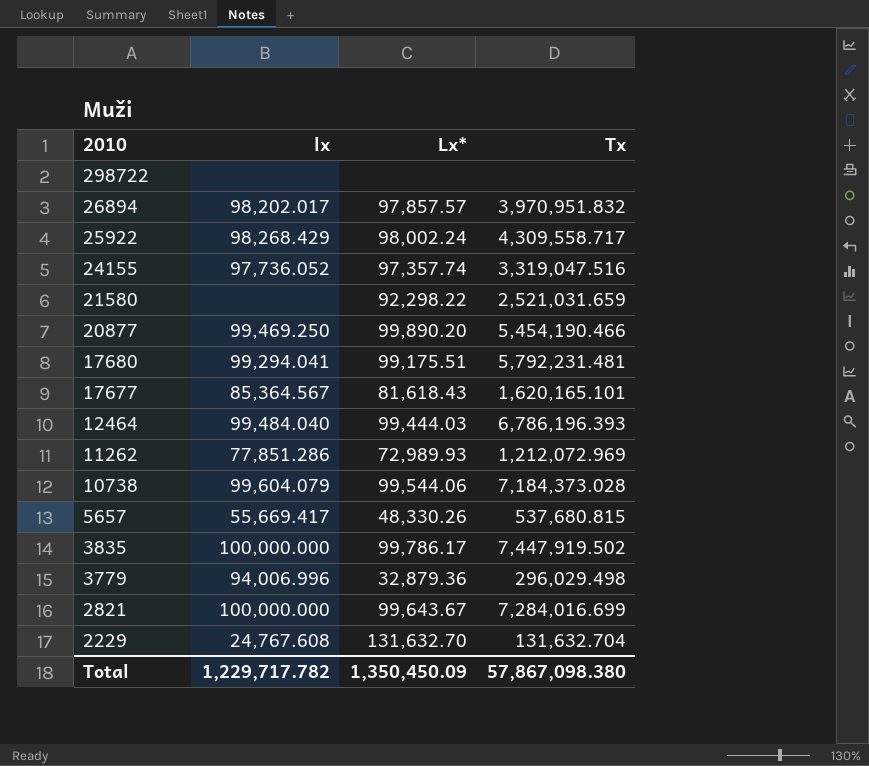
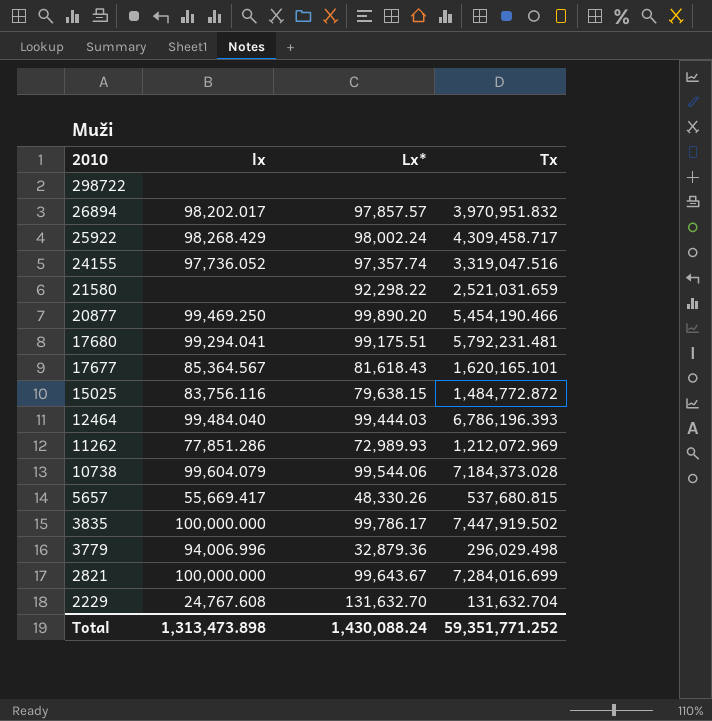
25922 | Tx: 4,309,558.717 -> 4,309,458.717
row 15025: none -> 83,756.116 | 79,638.15 | 1,484,772.872
Total | lx: 1,229,717.782 -> 1,313,473.898
Total | Lx*: 1,350,450.09 -> 1,430,088.24
Total | Tx: 57,867,098.380 -> 59,351,771.252

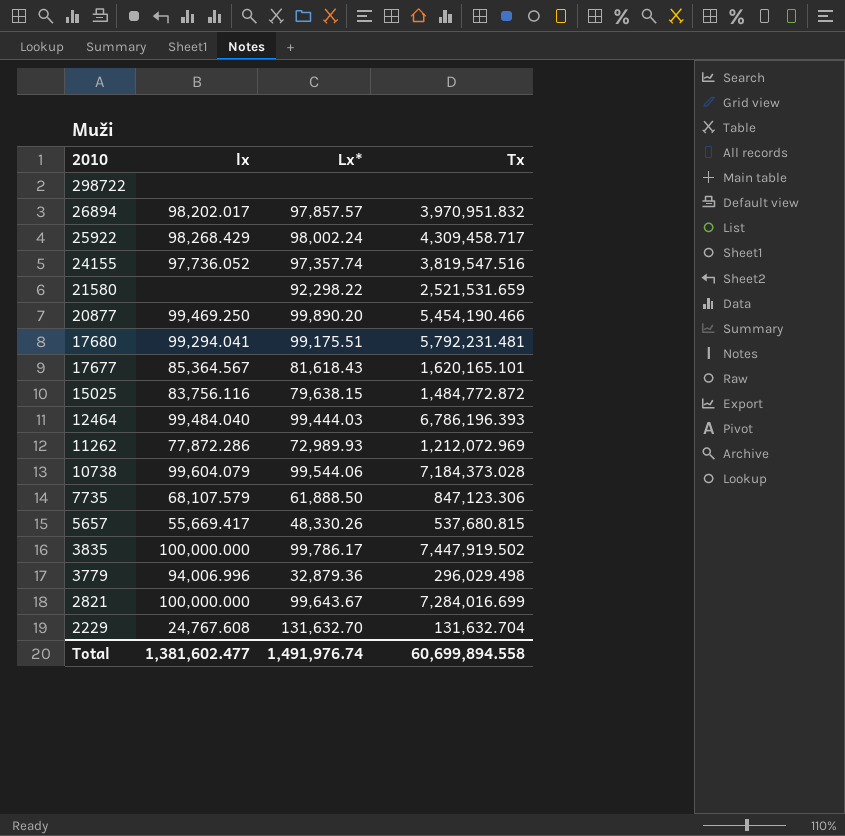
24155 | Tx: 3,319,047.516 -> 3,819,547.516
21580 | Tx: 2,521,031.659 -> 2,521,531.659
11262 | lx: 77,851.286 -> 77,872.286
row 7735: none -> 68,107.579 | 61,888.50 | 847,123.306
Total | lx: 1,313,473.898 -> 1,381,602.477
Total | Lx*: 1,430,088.24 -> 1,491,976.74
Total | Tx: 59,351,771.252 -> 60,699,894.558

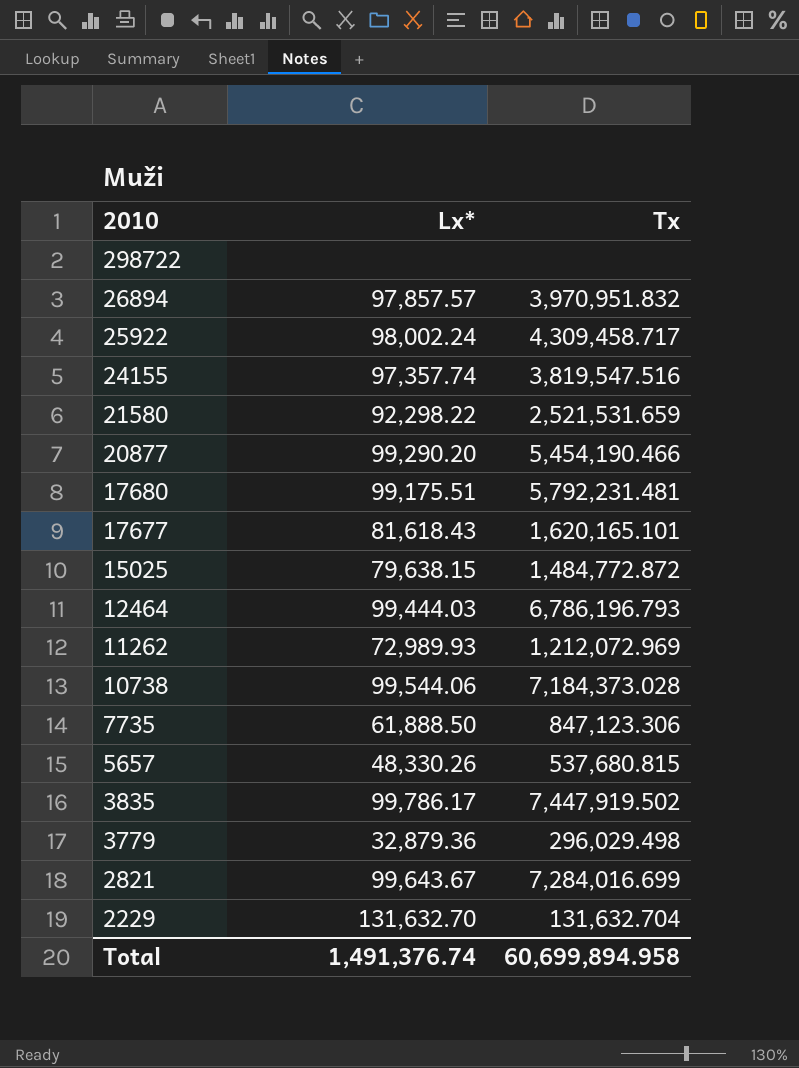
column lx | position: 2 -> none
20877 | Lx*: 99,890.20 -> 99,290.20
12464 | Tx: 6,786,196.393 -> 6,786,196.793
Total | Lx*: 1,491,976.74 -> 1,491,376.74
Total | Tx: 60,699,894.558 -> 60,699,894.958

